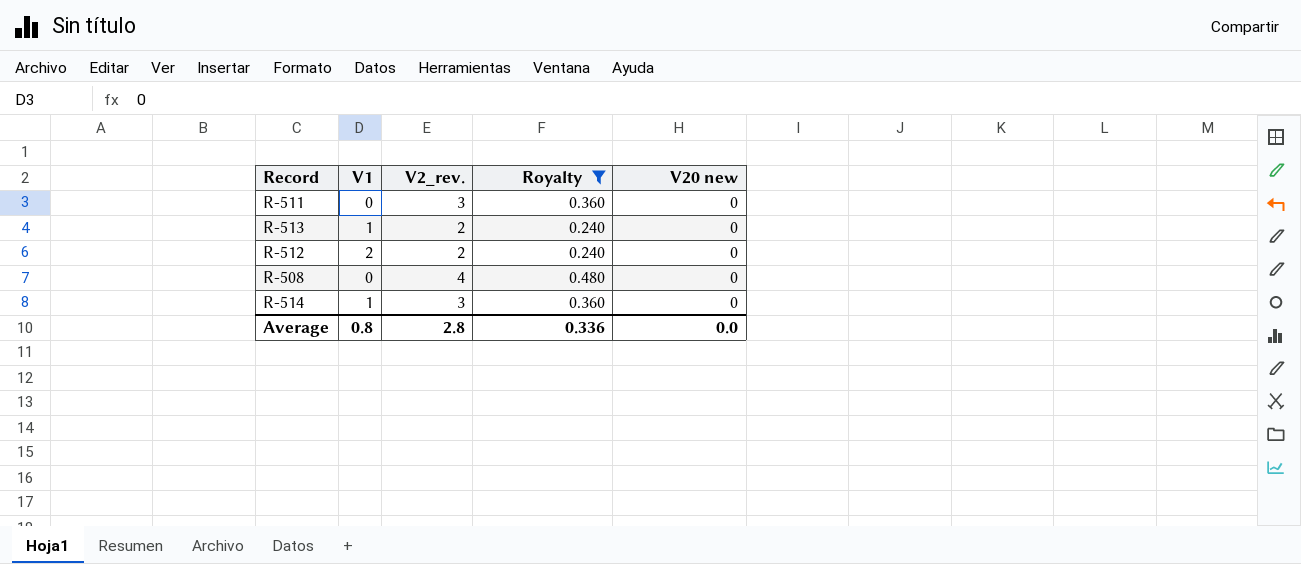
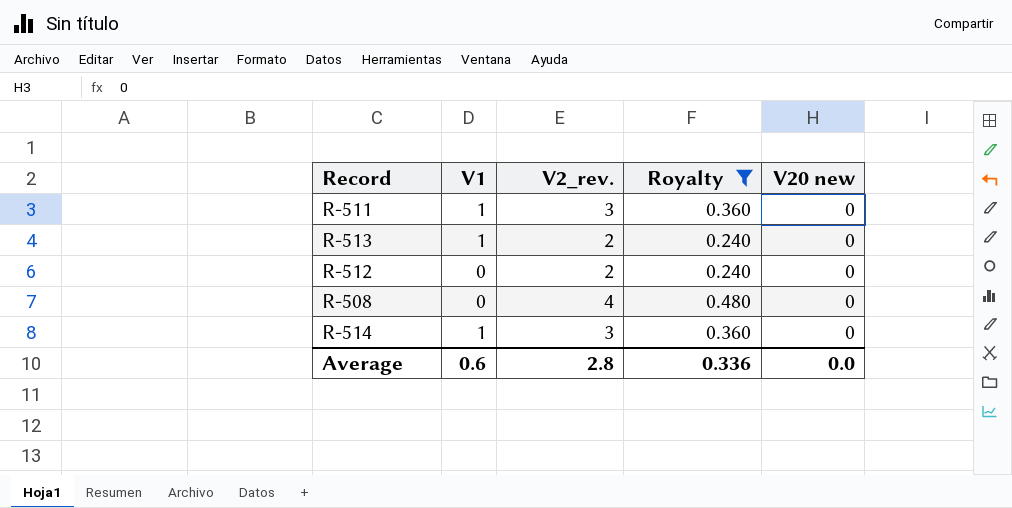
R-511 | V1: 0 -> 1
R-512 | V1: 2 -> 0
Average | V1: 0.8 -> 0.6

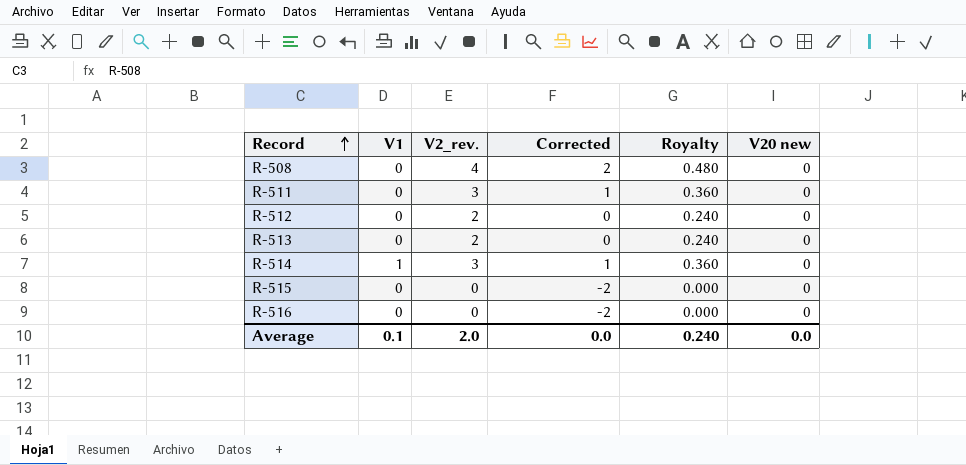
filter: Royalty != 0.000 -> none
row order: none -> Record ascending
column Corrected | formula: none -> [V2_rev.] - 2
R-511 | V1: 1 -> 0
R-513 | V1: 1 -> 0
Average | V1: 0.6 -> 0.1
Average | V2_rev.: 2.8 -> 2.0
Average | Royalty: 0.336 -> 0.240

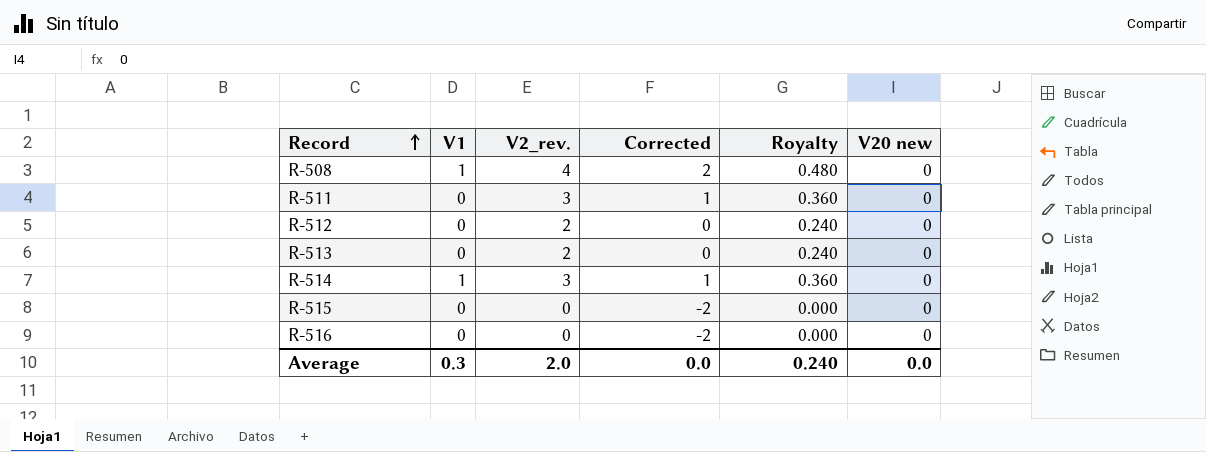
R-508 | V1: 0 -> 1
Average | V1: 0.1 -> 0.3

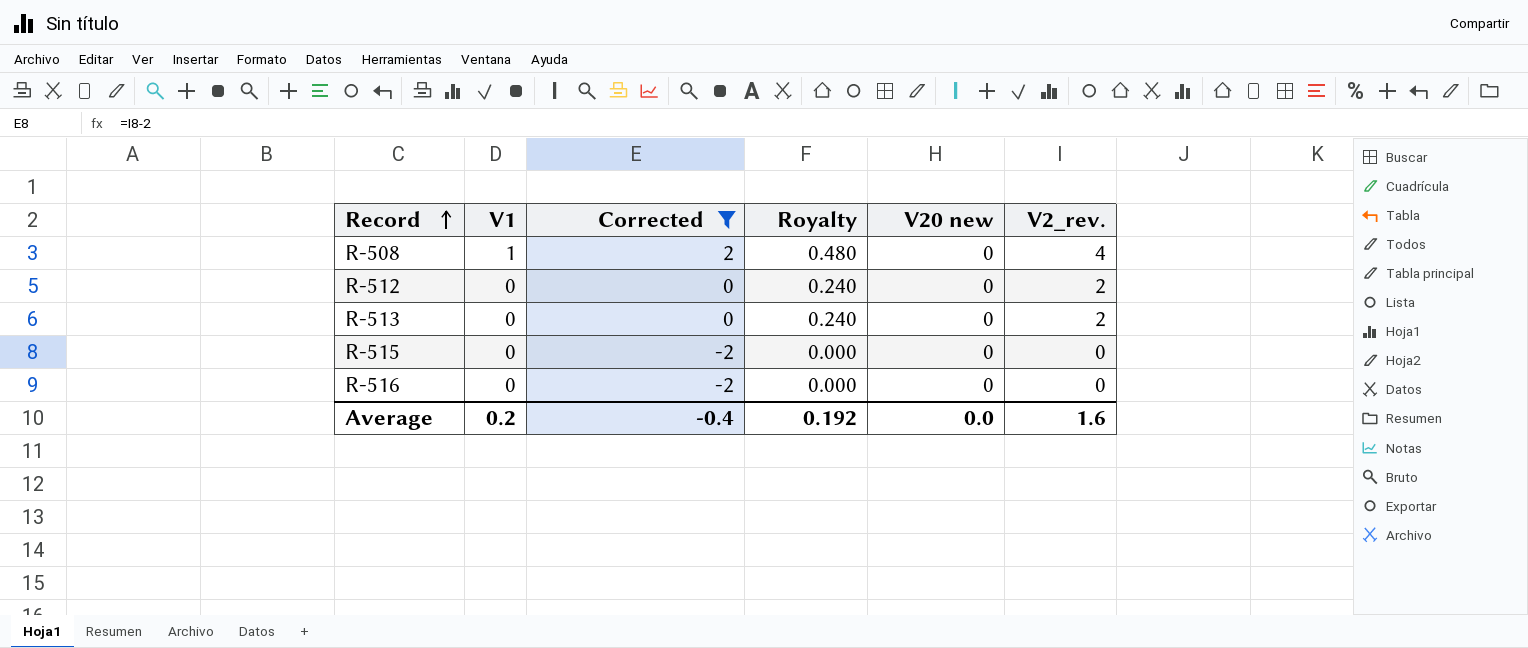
filter: none -> Corrected != 1
column V2_rev. | position: 3 -> 6
Average | V1: 0.3 -> 0.2
Average | Corrected: 0.0 -> -0.4
Average | Royalty: 0.240 -> 0.192
Average | V2_rev.: 2.0 -> 1.6

